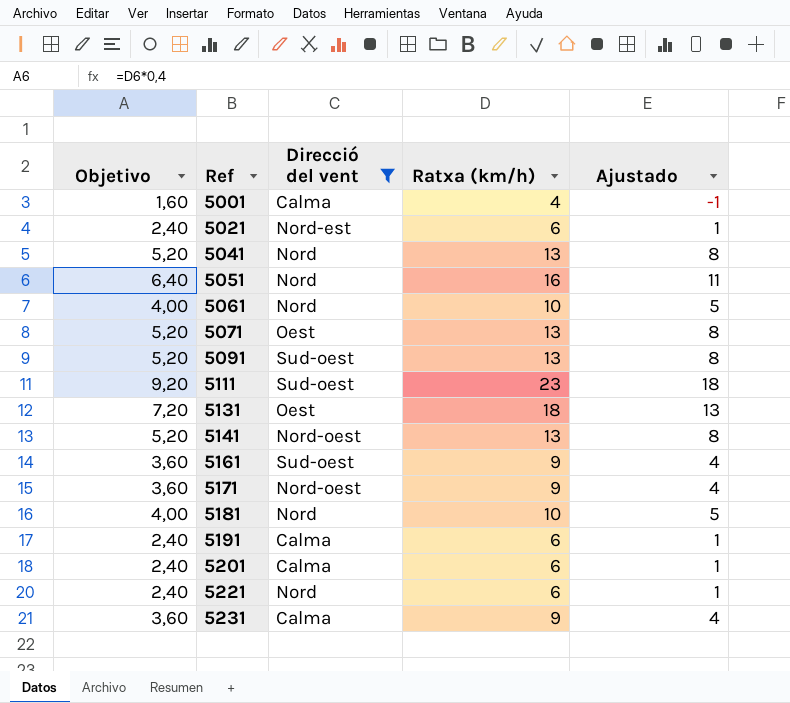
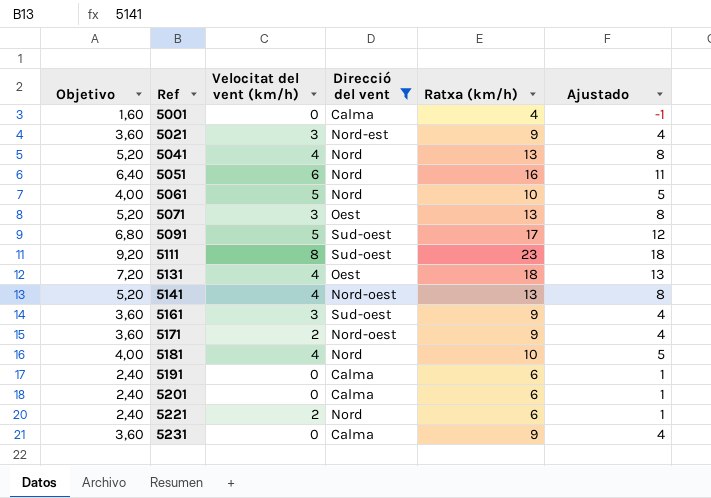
column Velocitat del vent (km/h) | position: none -> 3
5021 | Objetivo: 2,40 -> 3,60
5021 | Ratxa (km/h): 6 -> 9
5021 | Ajustado: 1 -> 4
5091 | Objetivo: 5,20 -> 6,80
5091 | Ratxa (km/h): 13 -> 17
5091 | Ajustado: 8 -> 12

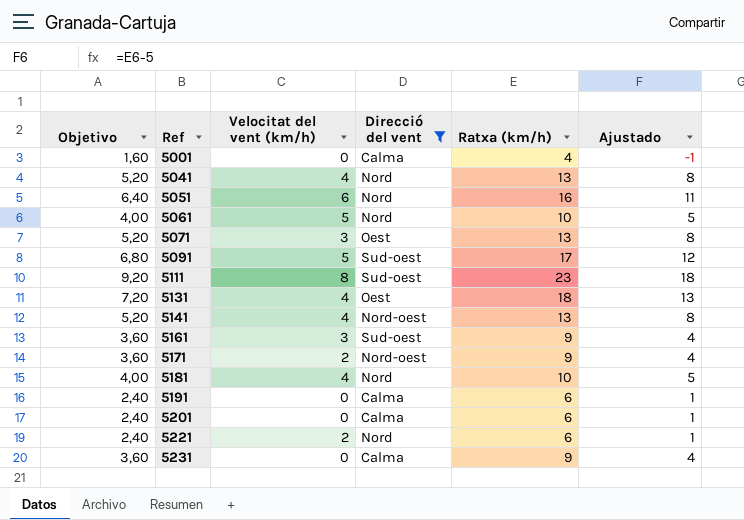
row 5021: 3,60 | 3 | Nord-est | 9 | 4 -> none

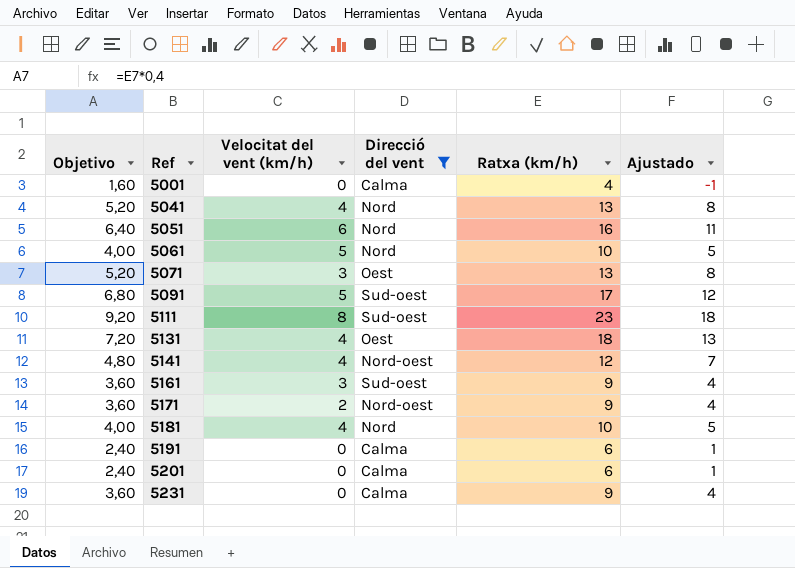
row 5221: 2,40 | 2 | Nord | 6 | 1 -> none
5141 | Objetivo: 5,20 -> 4,80
5141 | Ratxa (km/h): 13 -> 12
5141 | Ajustado: 8 -> 7

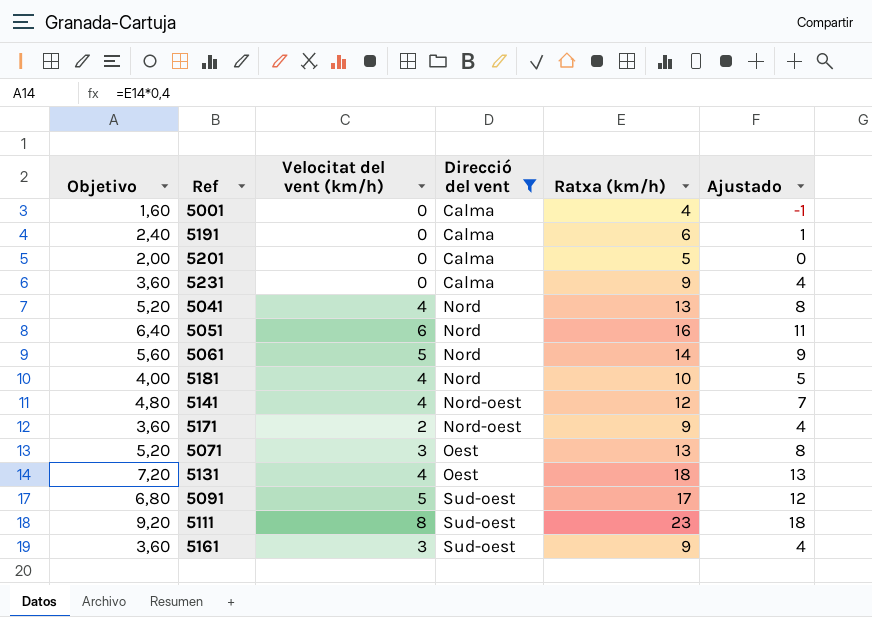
row order: Ref ascending -> Direcció del vent ascending
5201 | Objetivo: 2,40 -> 2,00
5201 | Ratxa (km/h): 6 -> 5
5201 | Ajustado: 1 -> 0
5061 | Objetivo: 4,00 -> 5,60
5061 | Ratxa (km/h): 10 -> 14
5061 | Ajustado: 5 -> 9

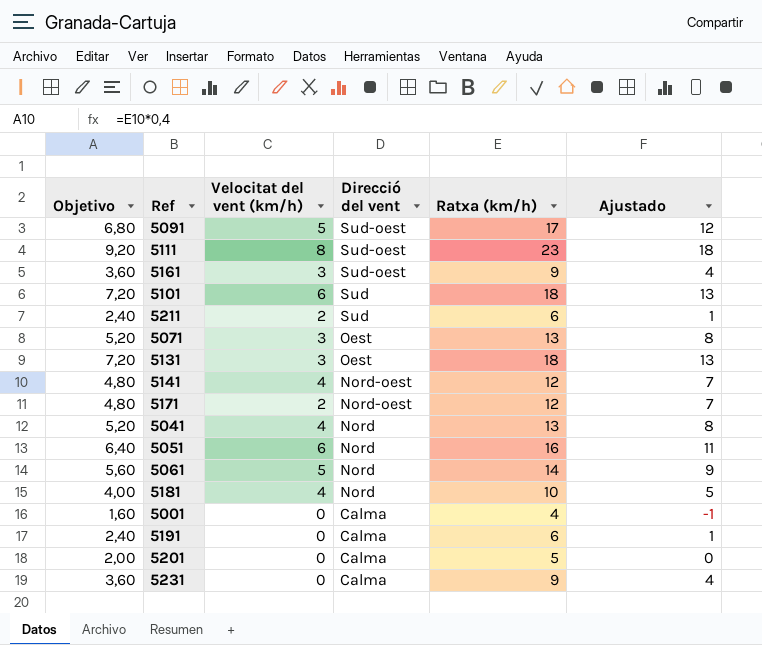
filter: Direcció del vent != Sud -> none
row order: Direcció del vent ascending -> Direcció del vent descending
5131 | Velocitat del vent (km/h): 4 -> 3
5171 | Objetivo: 3,60 -> 4,80
5171 | Ratxa (km/h): 9 -> 12
5171 | Ajustado: 4 -> 7

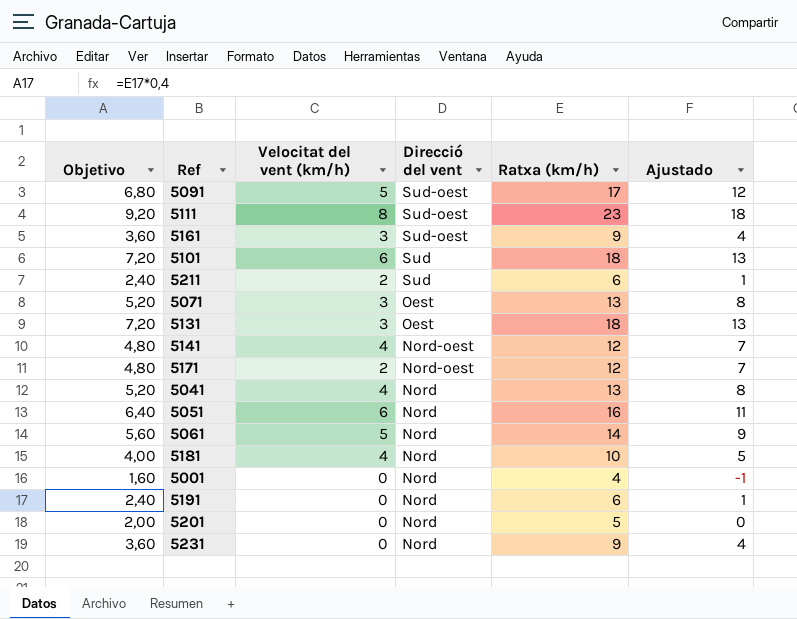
5001 | Direcció del vent: Calma -> Nord
5191 | Direcció del vent: Calma -> Nord
5201 | Direcció del vent: Calma -> Nord
5231 | Direcció del vent: Calma -> Nord

